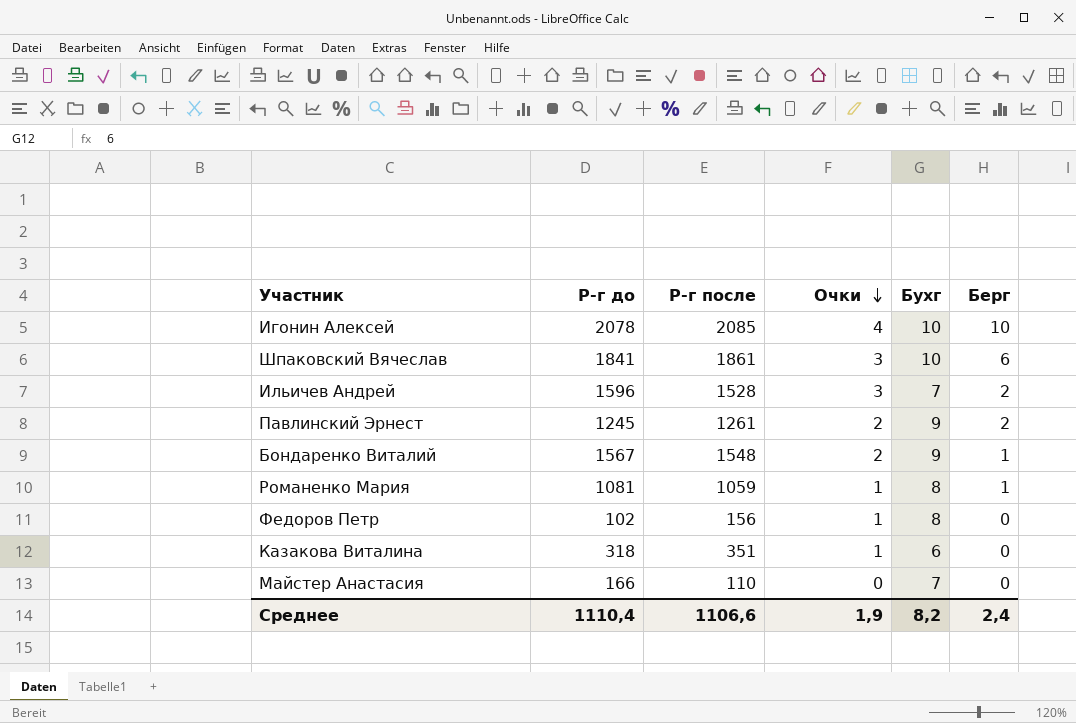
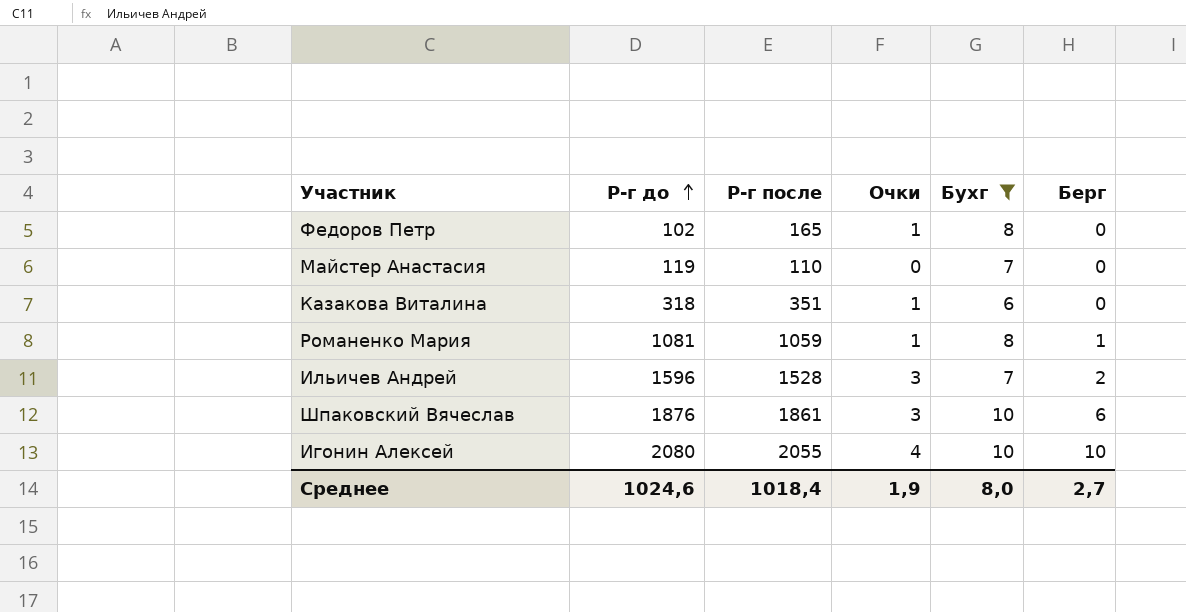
filter: none -> Бухг != 9
row order: Очки descending -> Р-г до ascending
Федоров Петр | Р-г после: 156 -> 165
Майстер Анастасия | Р-г до: 166 -> 119
Шпаковский Вячеслав | Р-г до: 1841 -> 1876
Игонин Алексей | Р-г до: 2078 -> 2080
Игонин Алексей | Р-г после: 2085 -> 2055
Среднее | Р-г до: 1110,4 -> 1024,6
Среднее | Р-г после: 1106,6 -> 1018,4
Среднее | Бухг: 8,2 -> 8,0
Среднее | Берг: 2,4 -> 2,7

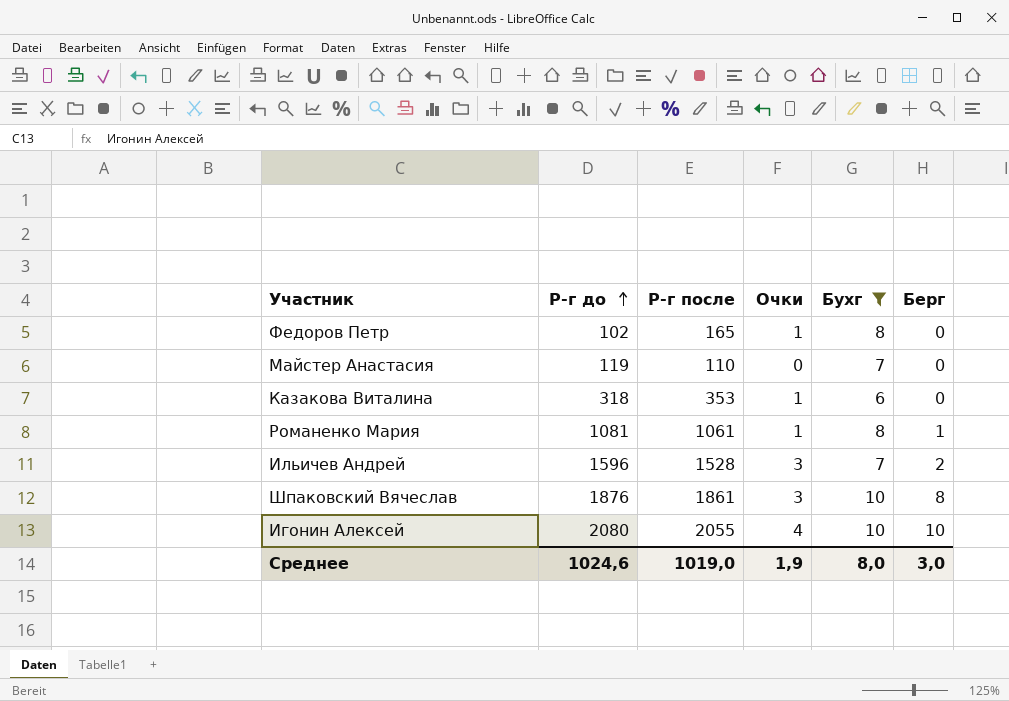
Казакова Виталина | Р-г после: 351 -> 353
Романенко Мария | Р-г после: 1059 -> 1061
Шпаковский Вячеслав | Берг: 6 -> 8
Среднее | Р-г после: 1018,4 -> 1019,0
Среднее | Берг: 2,7 -> 3,0

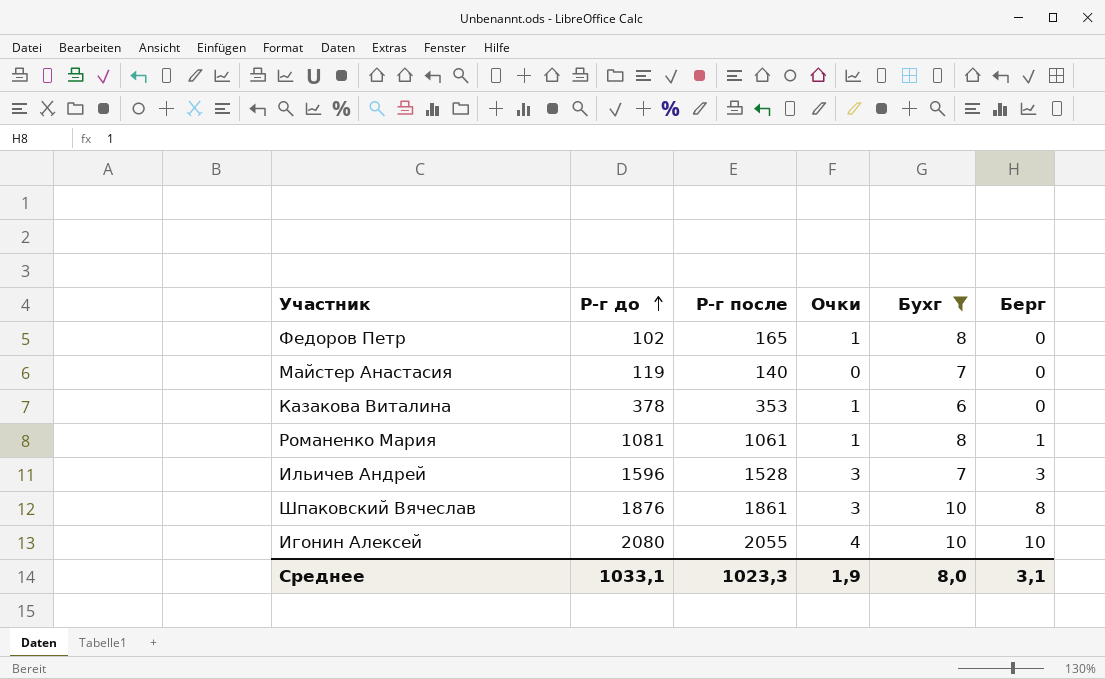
Майстер Анастасия | Р-г после: 110 -> 140
Казакова Виталина | Р-г до: 318 -> 378
Ильичев Андрей | Берг: 2 -> 3
Среднее | Р-г до: 1024,6 -> 1033,1
Среднее | Р-г после: 1019,0 -> 1023,3
Среднее | Берг: 3,0 -> 3,1

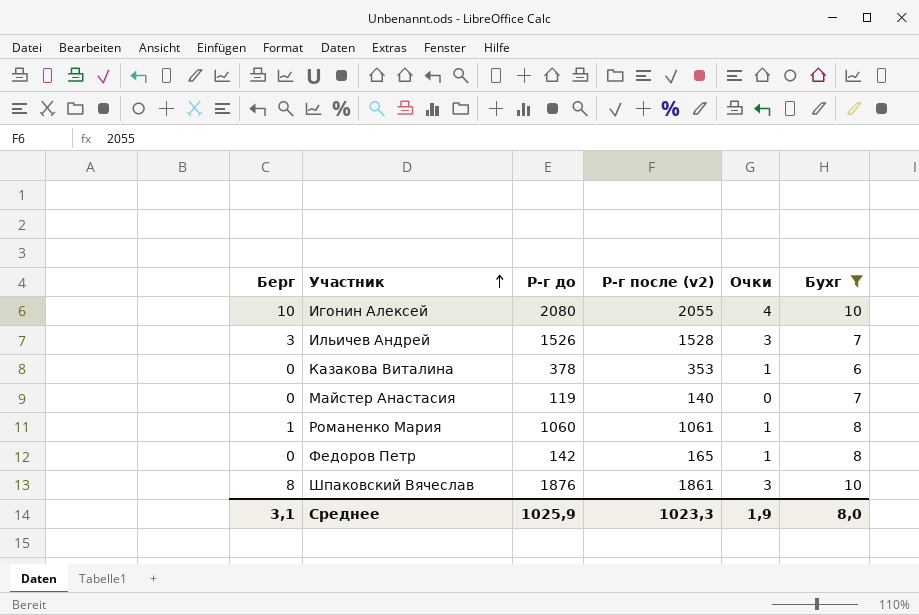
row order: Р-г до ascending -> Участник ascending
column Берг | position: 6 -> 1
column name: Р-г после -> Р-г после (v2)
Ильичев Андрей | Р-г до: 1596 -> 1526
Романенко Мария | Р-г до: 1081 -> 1060
Федоров Петр | Р-г до: 102 -> 142
Среднее | Р-г до: 1033,1 -> 1025,9

